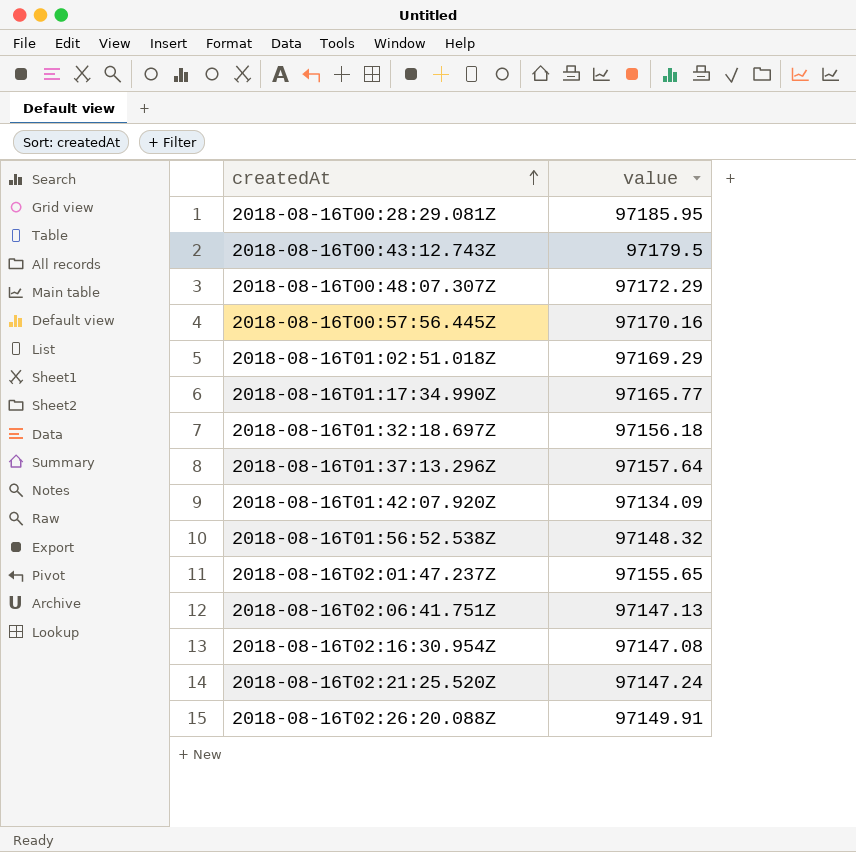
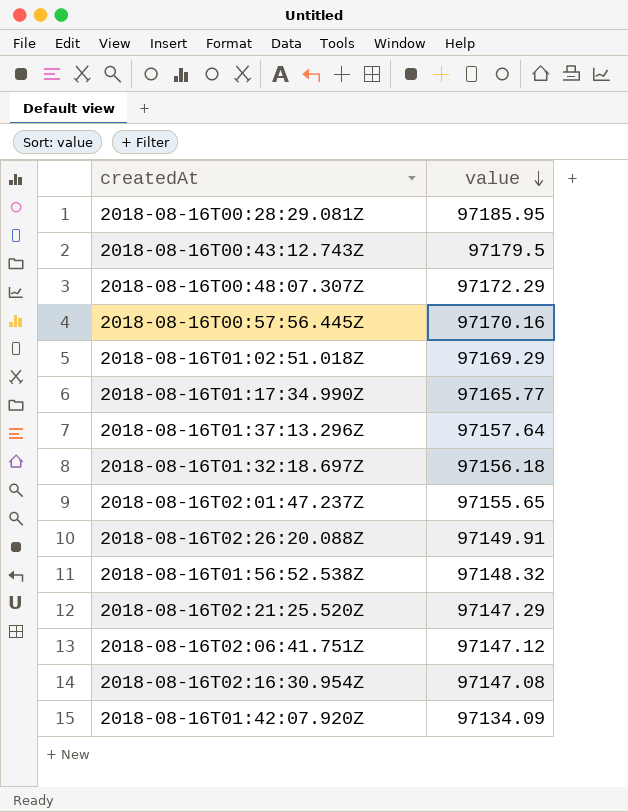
row order: createdAt ascending -> value descending
2018-08-16T02:21:25.520Z | value: 97147.24 -> 97147.29
2018-08-16T02:06:41.751Z | value: 97147.13 -> 97147.12

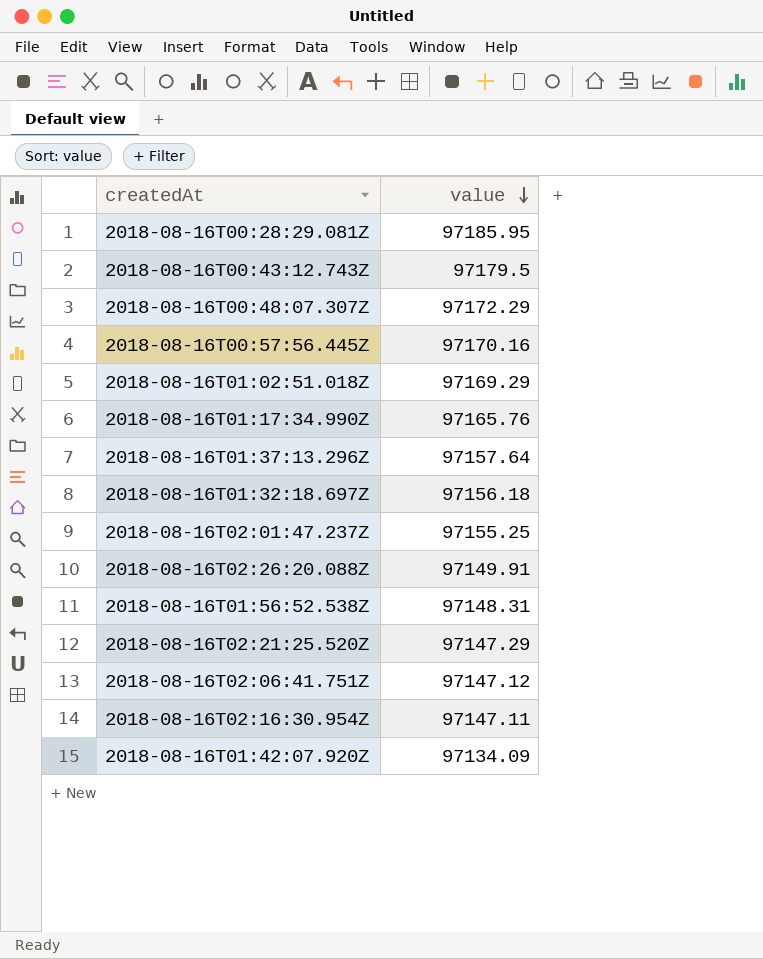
2018-08-16T01:17:34.990Z | value: 97165.77 -> 97165.76
2018-08-16T02:01:47.237Z | value: 97155.65 -> 97155.25
2018-08-16T01:56:52.538Z | value: 97148.32 -> 97148.31
2018-08-16T02:16:30.954Z | value: 97147.08 -> 97147.11

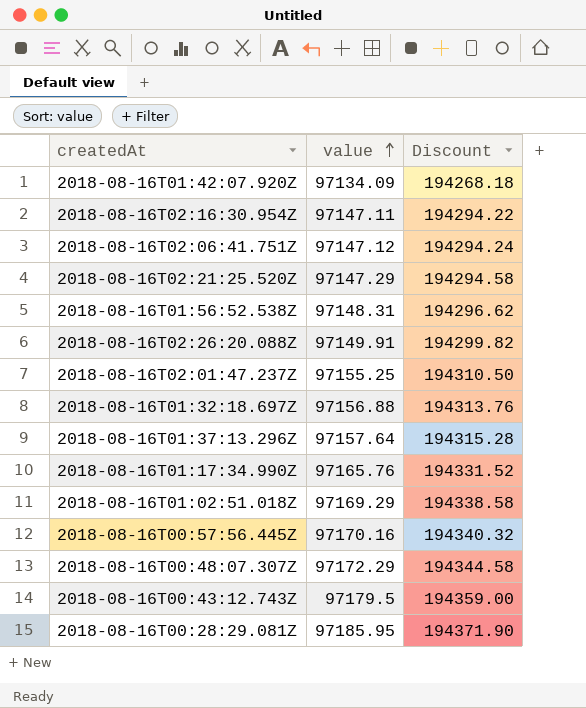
row order: value descending -> value ascending
column Discount | formula: none -> [value] * 2
2018-08-16T01:32:18.697Z | value: 97156.18 -> 97156.88

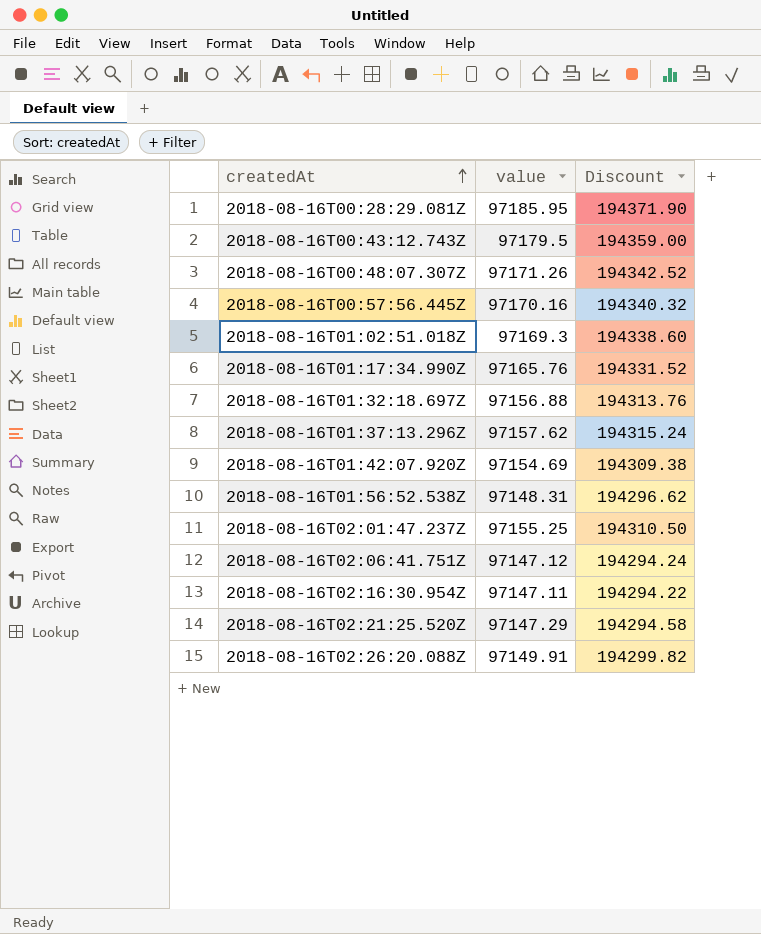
row order: value ascending -> createdAt ascending
2018-08-16T00:48:07.307Z | value: 97172.29 -> 97171.26
2018-08-16T00:48:07.307Z | Discount: 194344.58 -> 194342.52
2018-08-16T01:02:51.018Z | value: 97169.29 -> 97169.3
2018-08-16T01:02:51.018Z | Discount: 194338.58 -> 194338.60
2018-08-16T01:37:13.296Z | value: 97157.64 -> 97157.62
2018-08-16T01:37:13.296Z | Discount: 194315.28 -> 194315.24
2018-08-16T01:42:07.920Z | value: 97134.09 -> 97154.69
2018-08-16T01:42:07.920Z | Discount: 194268.18 -> 194309.38

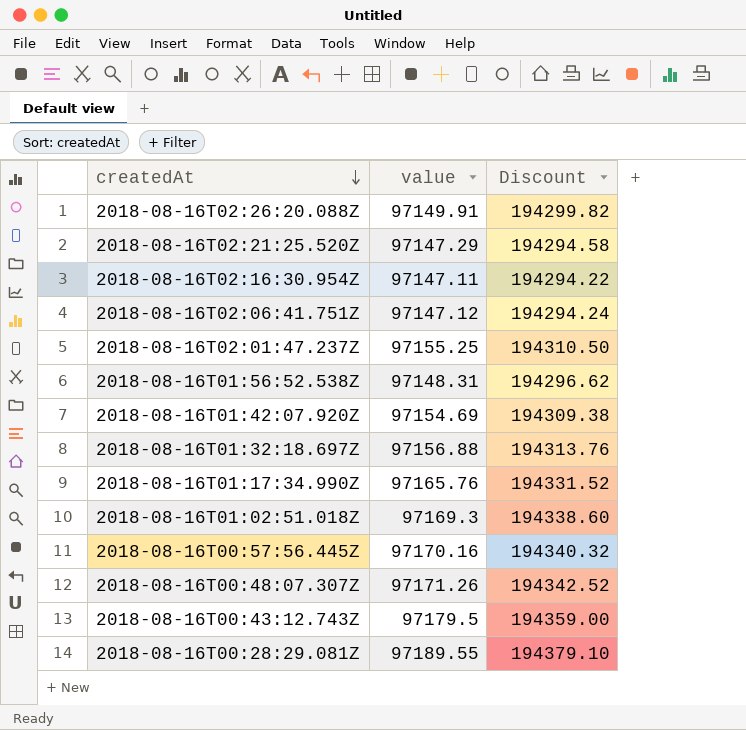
row order: createdAt ascending -> createdAt descending
row 2018-08-16T01:37:13.296Z: 97157.62 | 194315.24 -> none
2018-08-16T00:28:29.081Z | value: 97185.95 -> 97189.55
2018-08-16T00:28:29.081Z | Discount: 194371.90 -> 194379.10

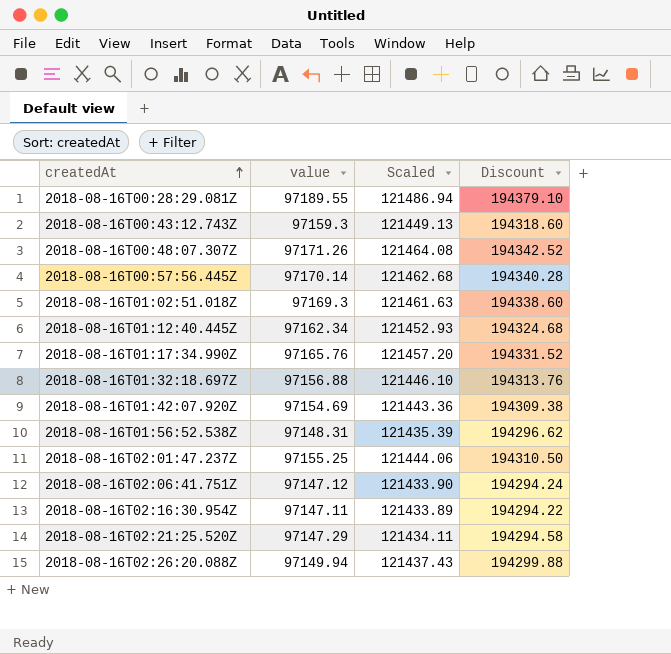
row order: createdAt descending -> createdAt ascending
column Scaled | formula: none -> [value] * 1.25
2018-08-16T00:43:12.743Z | value: 97179.5 -> 97159.3
2018-08-16T00:43:12.743Z | Discount: 194359.00 -> 194318.60
2018-08-16T00:57:56.445Z | value: 97170.16 -> 97170.14
2018-08-16T00:57:56.445Z | Discount: 194340.32 -> 194340.28
row 2018-08-16T01:12:40.445Z: none -> 97162.34 | 121452.93 | 194324.68
2018-08-16T02:26:20.088Z | value: 97149.91 -> 97149.94
2018-08-16T02:26:20.088Z | Discount: 194299.82 -> 194299.88

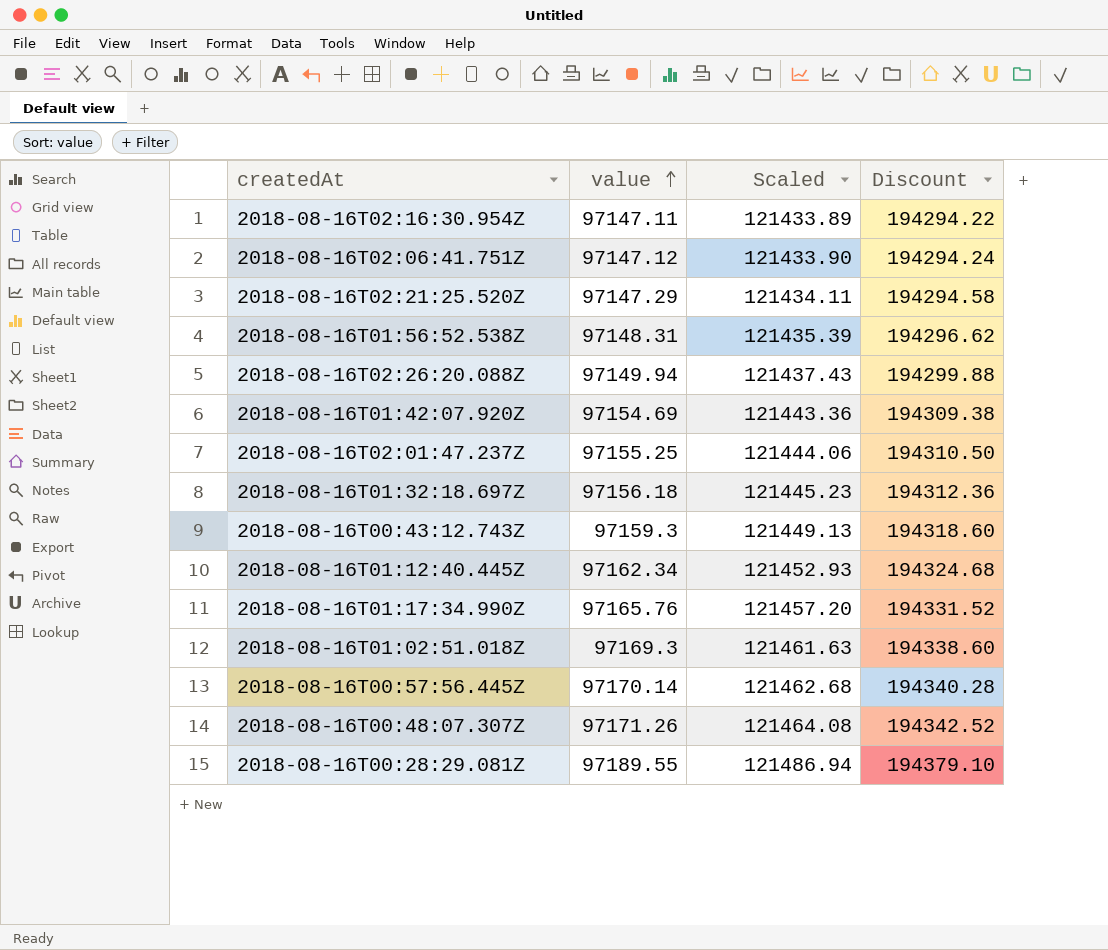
row order: createdAt ascending -> value ascending
2018-08-16T01:32:18.697Z | value: 97156.88 -> 97156.18
2018-08-16T01:32:18.697Z | Scaled: 121446.10 -> 121445.23
2018-08-16T01:32:18.697Z | Discount: 194313.76 -> 194312.36

